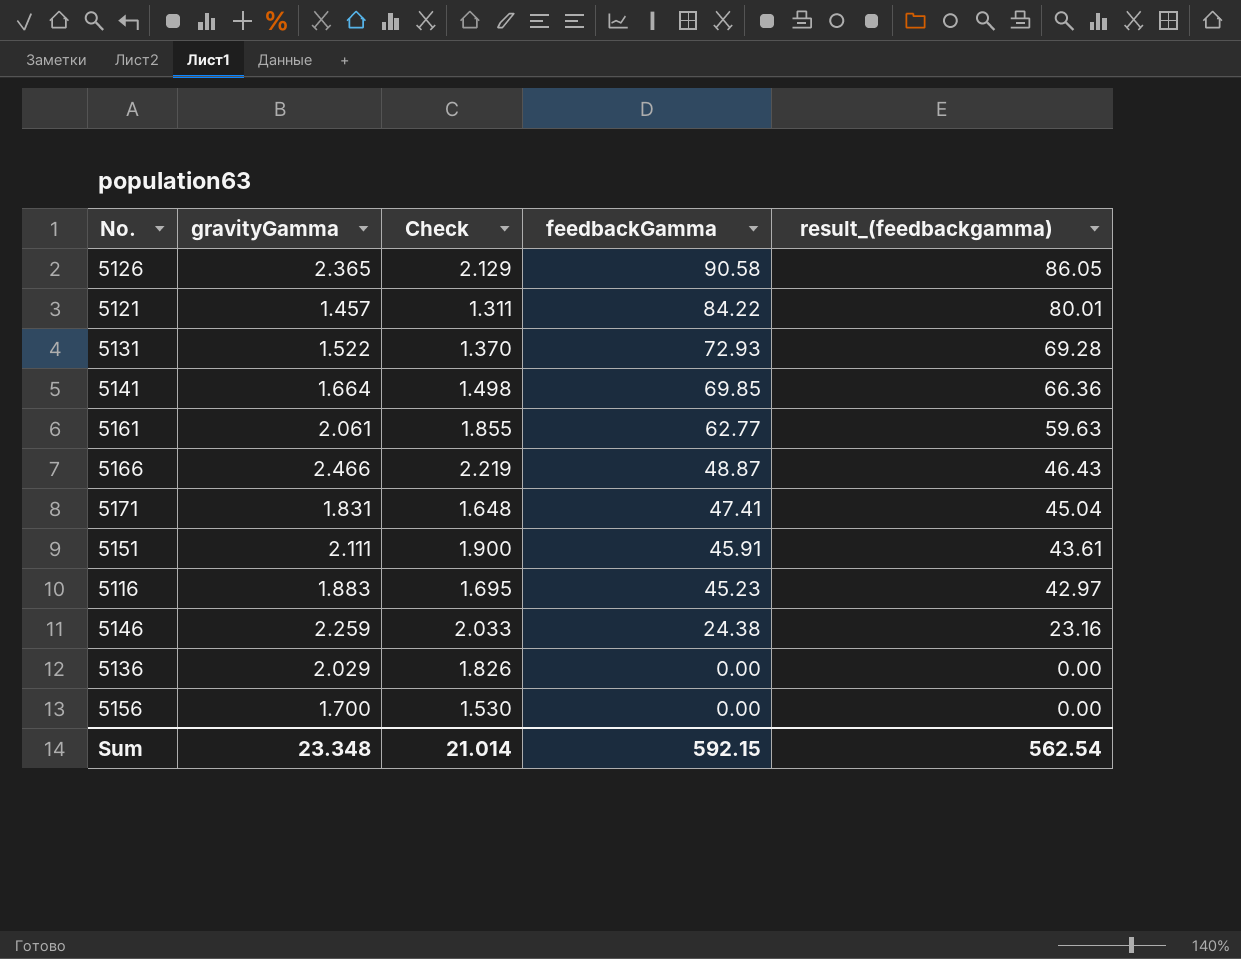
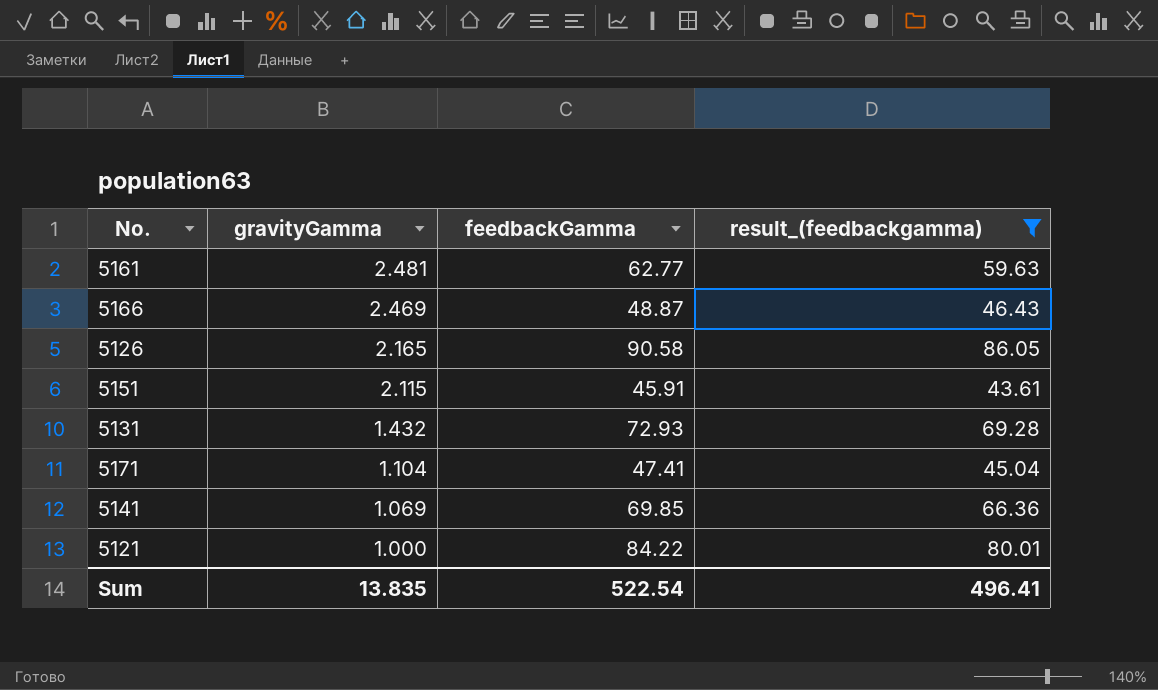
filter: none -> result_(feedbackgamma) >= 43.61
row order: feedbackGamma descending -> gravityGamma descending
column Check | formula: [gravityGamma] * 0.9 -> none
5161 | gravityGamma: 2.061 -> 2.481
5166 | gravityGamma: 2.466 -> 2.469
5126 | gravityGamma: 2.365 -> 2.165
5151 | gravityGamma: 2.111 -> 2.115
5131 | gravityGamma: 1.522 -> 1.432
5171 | gravityGamma: 1.831 -> 1.104
5141 | gravityGamma: 1.664 -> 1.069
5121 | gravityGamma: 1.457 -> 1.000
Sum | gravityGamma: 23.348 -> 13.835
Sum | feedbackGamma: 592.15 -> 522.54
Sum | result_(feedbackgamma): 562.54 -> 496.41

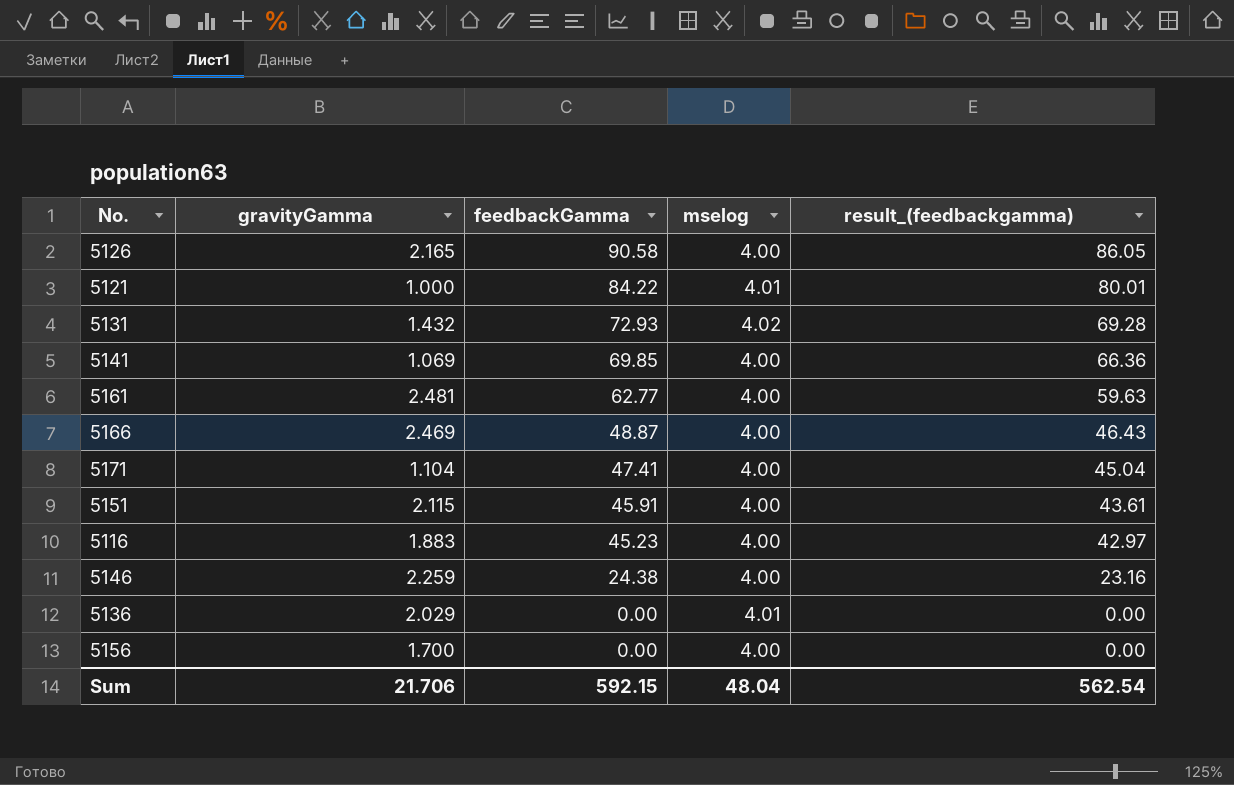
filter: result_(feedbackgamma) >= 43.61 -> none
row order: gravityGamma descending -> feedbackGamma descending
column mselog | position: none -> 4
Sum | gravityGamma: 13.835 -> 21.706
Sum | feedbackGamma: 522.54 -> 592.15
Sum | result_(feedbackgamma): 496.41 -> 562.54

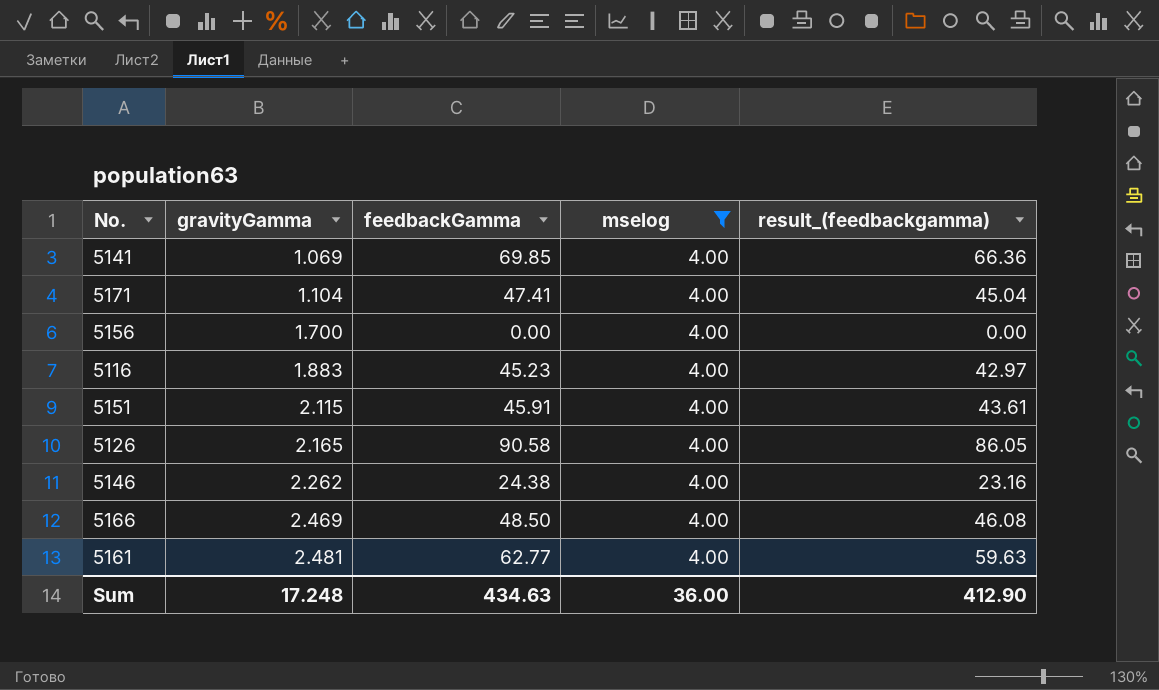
filter: none -> mselog = 4.00
row order: feedbackGamma descending -> gravityGamma ascending
5146 | gravityGamma: 2.259 -> 2.262
5166 | feedbackGamma: 48.87 -> 48.50
5166 | result_(feedbackgamma): 46.43 -> 46.08
Sum | gravityGamma: 21.706 -> 17.248
Sum | feedbackGamma: 592.15 -> 434.63
Sum | mselog: 48.04 -> 36.00
Sum | result_(feedbackgamma): 562.54 -> 412.90

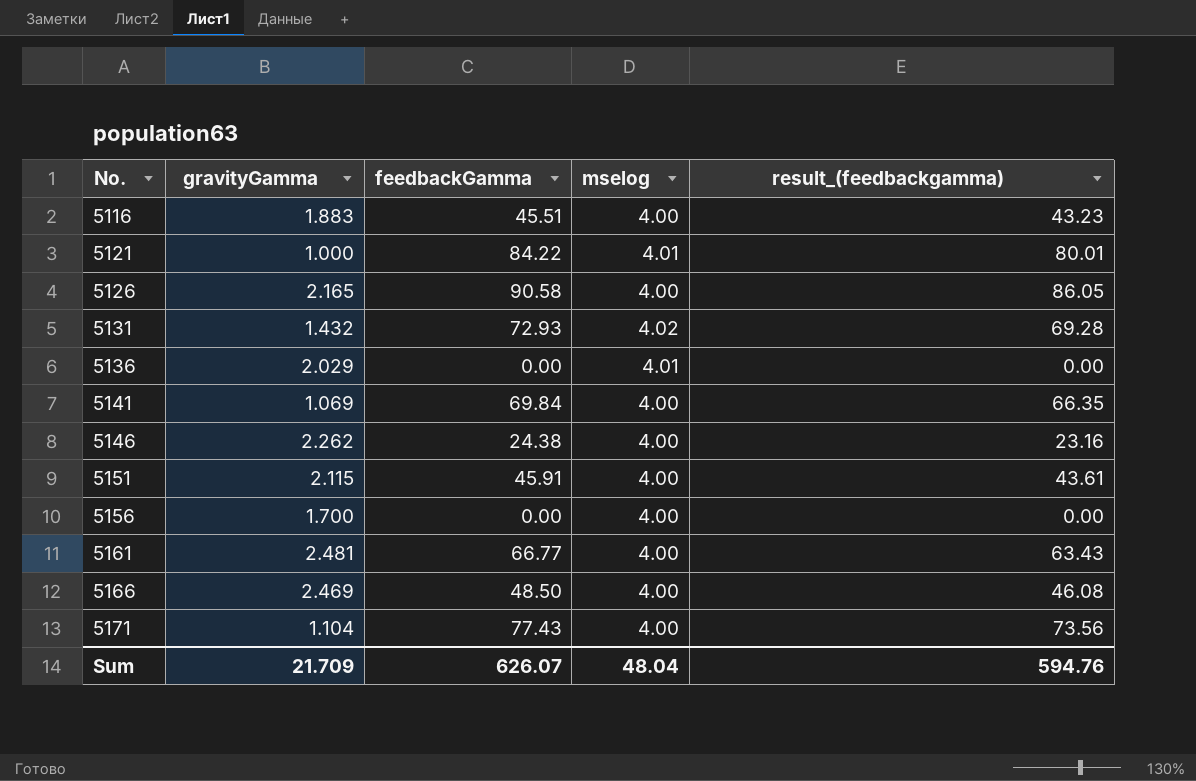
filter: mselog = 4.00 -> none
row order: gravityGamma ascending -> No. ascending
5116 | feedbackGamma: 45.23 -> 45.51
5116 | result_(feedbackgamma): 42.97 -> 43.23
5141 | feedbackGamma: 69.85 -> 69.84
5141 | result_(feedbackgamma): 66.36 -> 66.35
5161 | feedbackGamma: 62.77 -> 66.77
5161 | result_(feedbackgamma): 59.63 -> 63.43
5171 | feedbackGamma: 47.41 -> 77.43
5171 | result_(feedbackgamma): 45.04 -> 73.56
Sum | gravityGamma: 17.248 -> 21.709
Sum | feedbackGamma: 434.63 -> 626.07
Sum | mselog: 36.00 -> 48.04
Sum | result_(feedbackgamma): 412.90 -> 594.76

